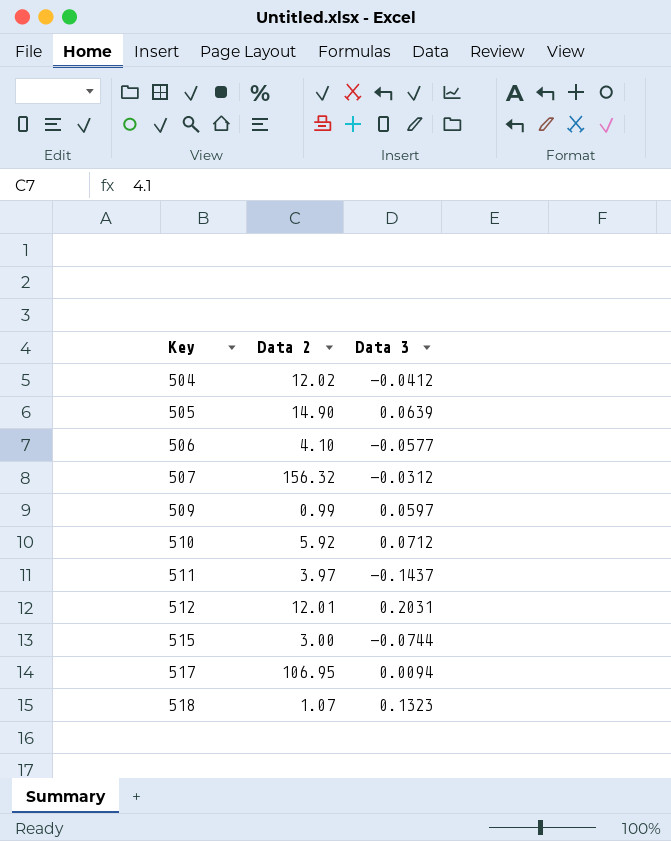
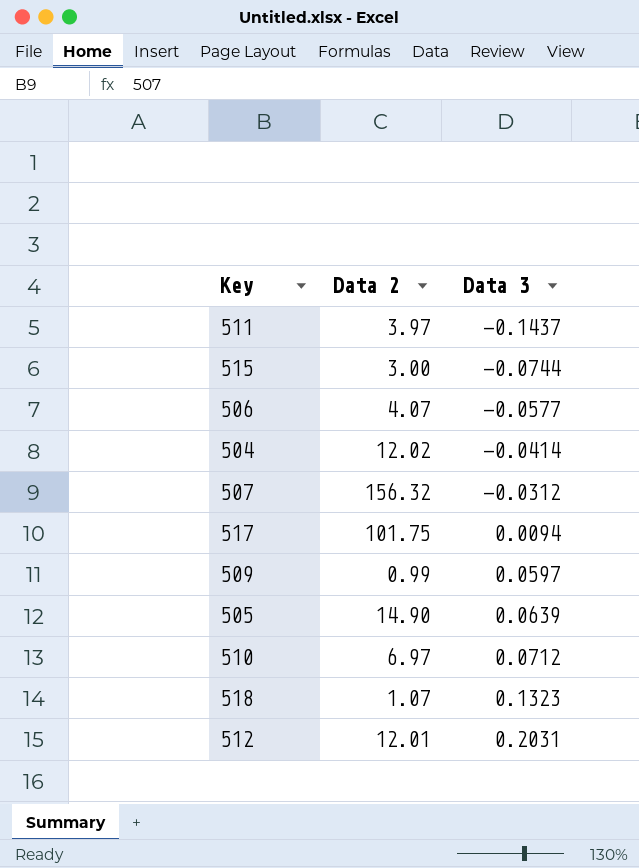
row order: Key ascending -> Data 3 ascending
506 | Data 2: 4.10 -> 4.07
504 | Data 3: -0.0412 -> -0.0414
517 | Data 2: 106.95 -> 101.75
510 | Data 2: 5.92 -> 6.97

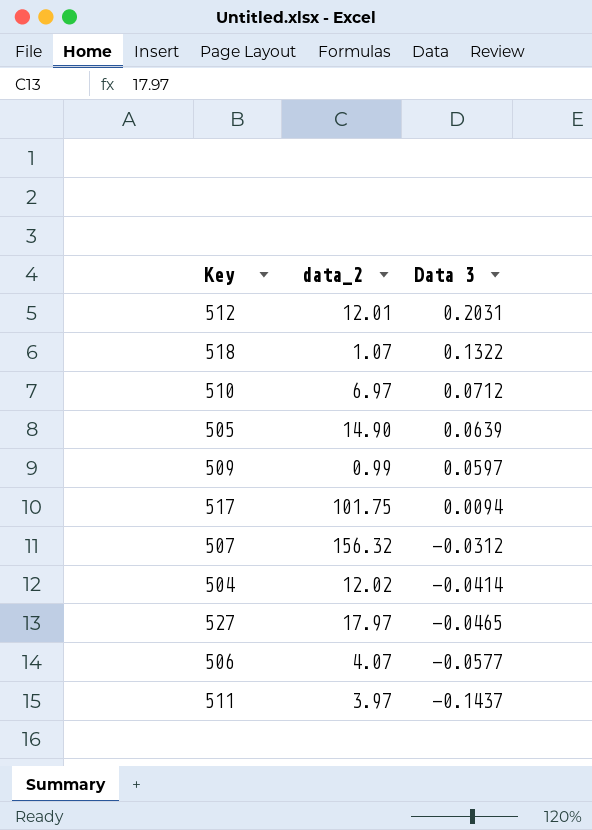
row order: Data 3 ascending -> Data 3 descending
column name: Data 2 -> data_2
row 515: 3.00 | -0.0744 -> none
518 | Data 3: 0.1323 -> 0.1322
row 527: none -> 17.97 | -0.0465

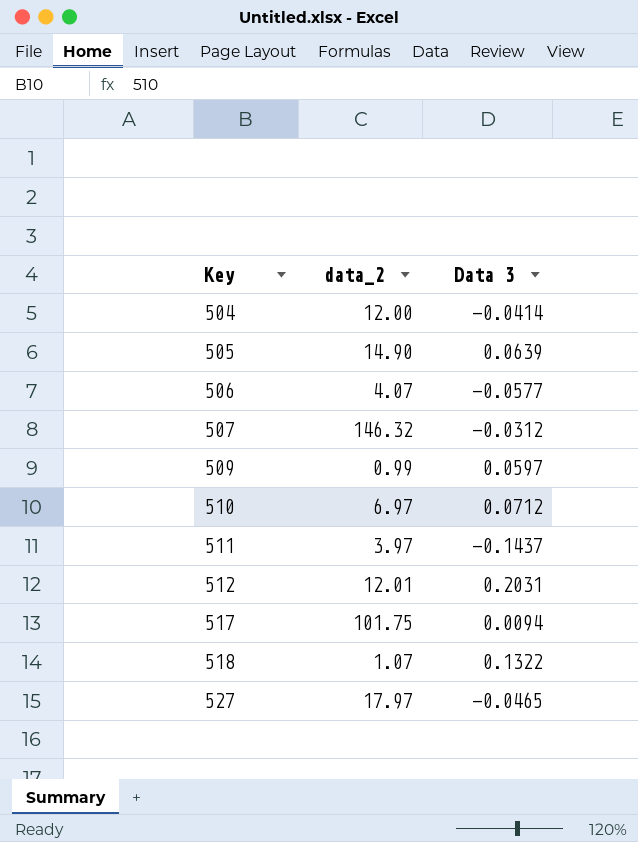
row order: Data 3 descending -> Key ascending
504 | data_2: 12.02 -> 12.00
507 | data_2: 156.32 -> 146.32

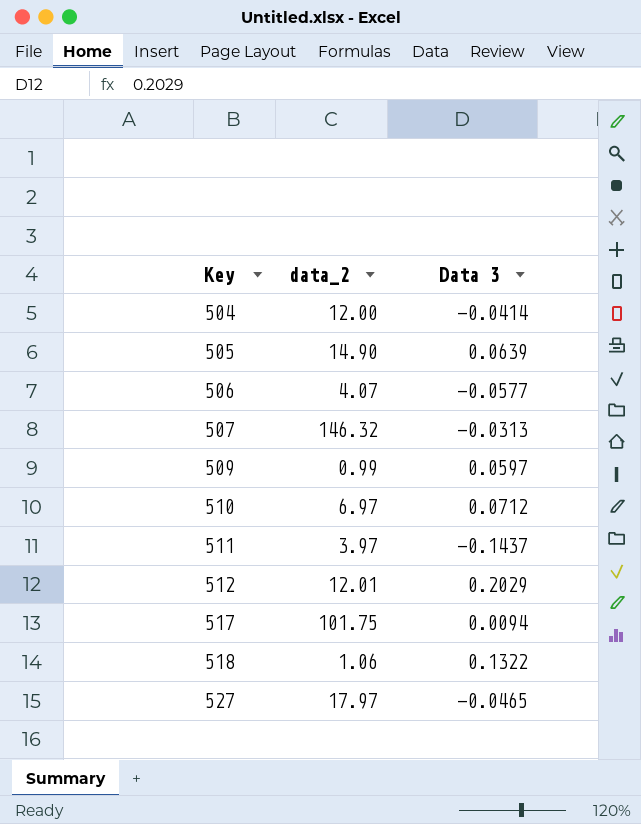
507 | Data 3: -0.0312 -> -0.0313
512 | Data 3: 0.2031 -> 0.2029
518 | data_2: 1.07 -> 1.06

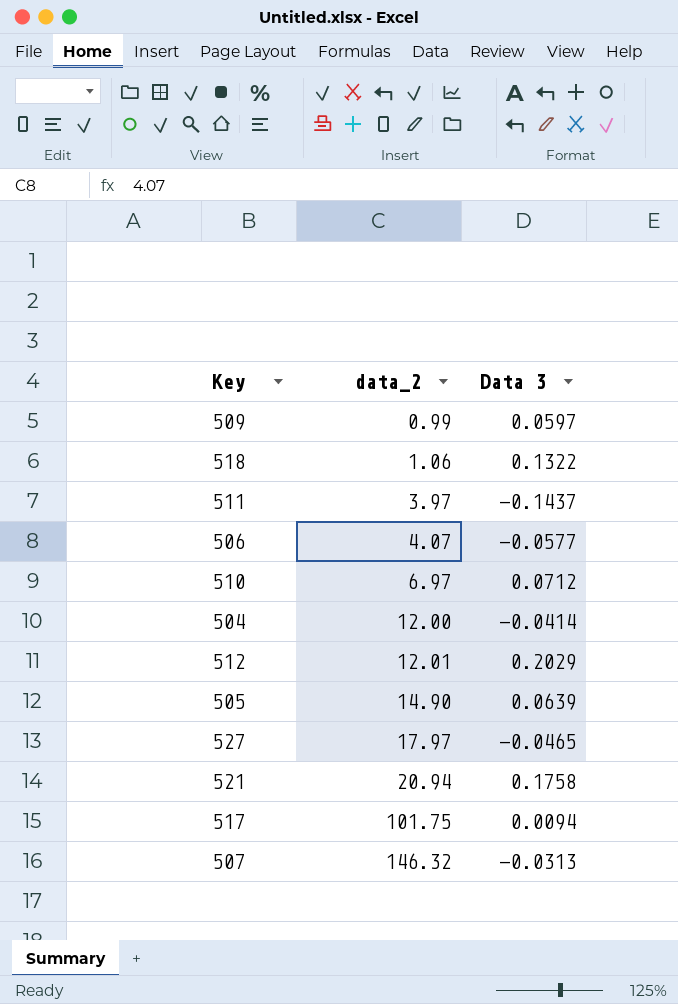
row order: Key ascending -> data_2 ascending
row 521: none -> 20.94 | 0.1758

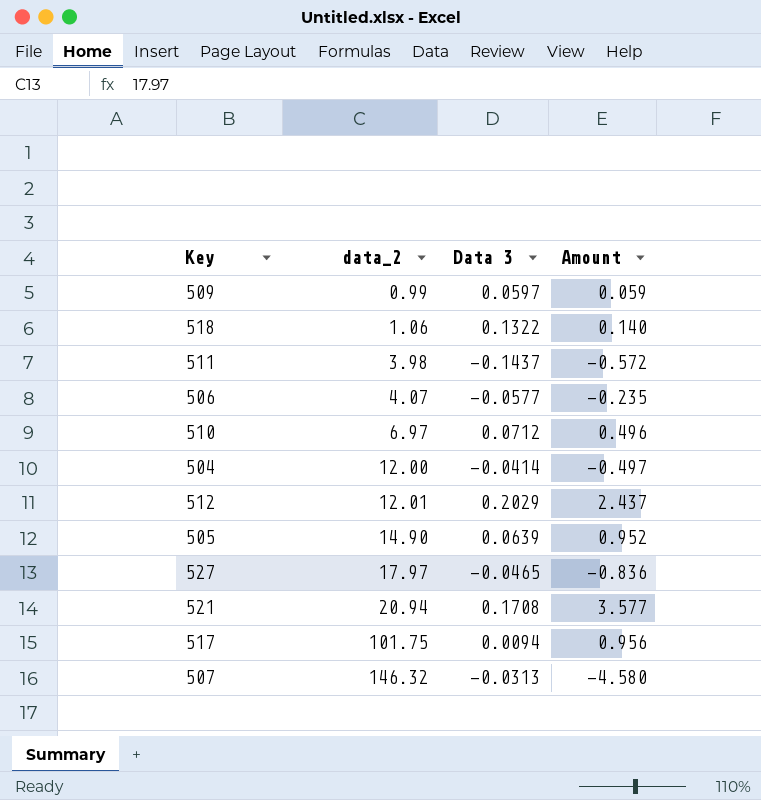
column Amount | formula: none -> [data_2] * [Data 3]
511 | data_2: 3.97 -> 3.98
521 | Data 3: 0.1758 -> 0.1708

